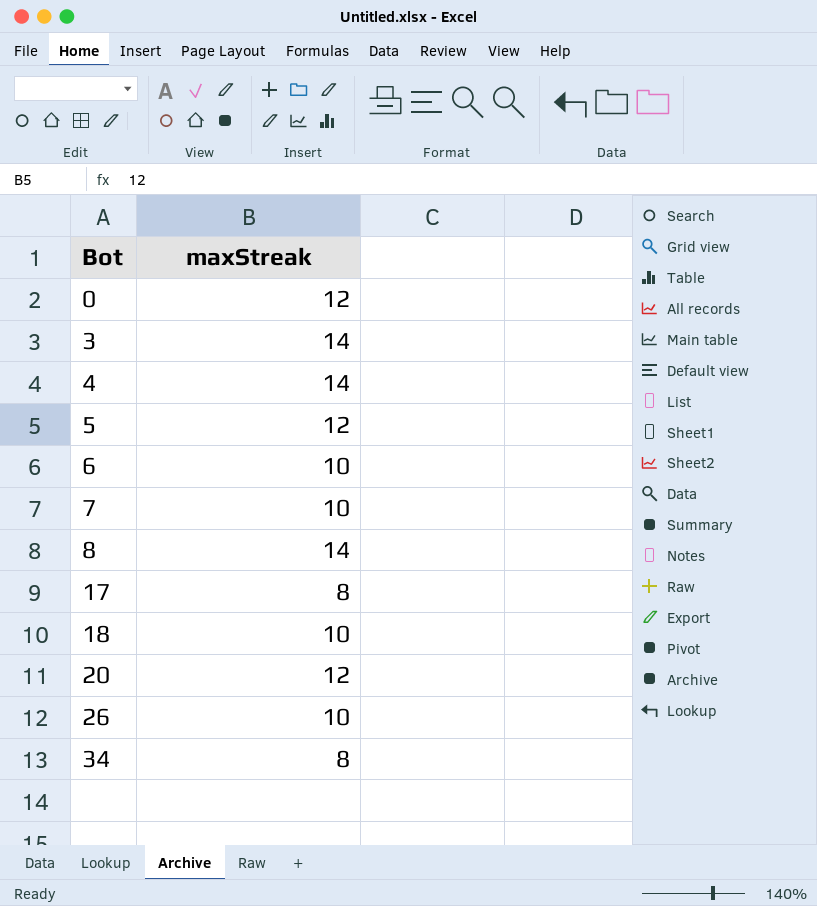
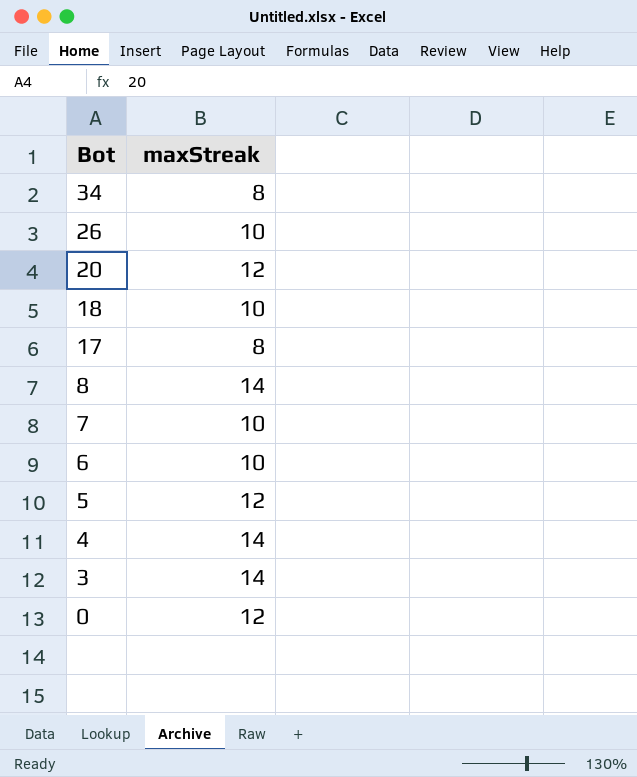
row order: Bot ascending -> Bot descending

